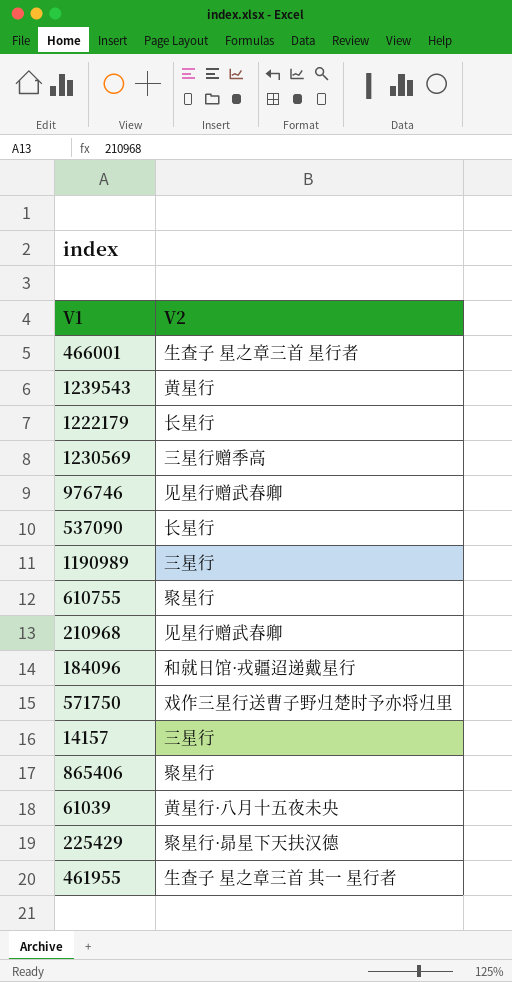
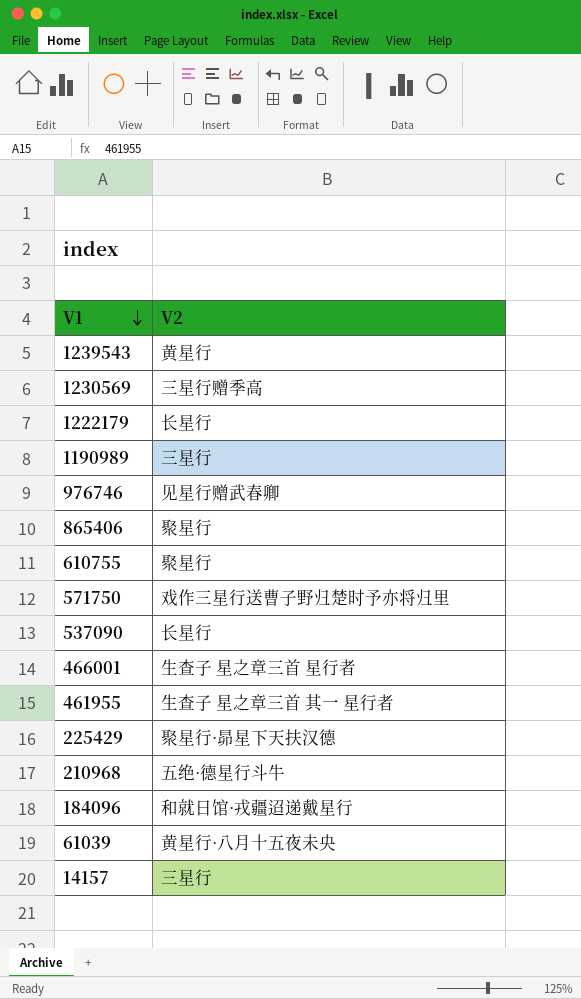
row order: none -> V1 descending
210968 | V2: 见星行赠武春卿 -> 五绝·德星行斗牛

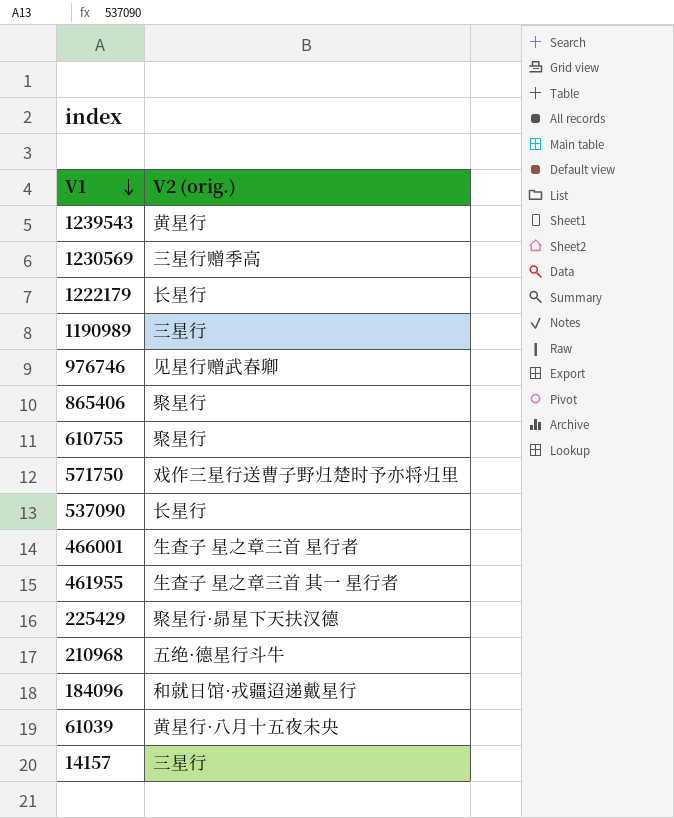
column name: V2 -> V2 (orig.)

